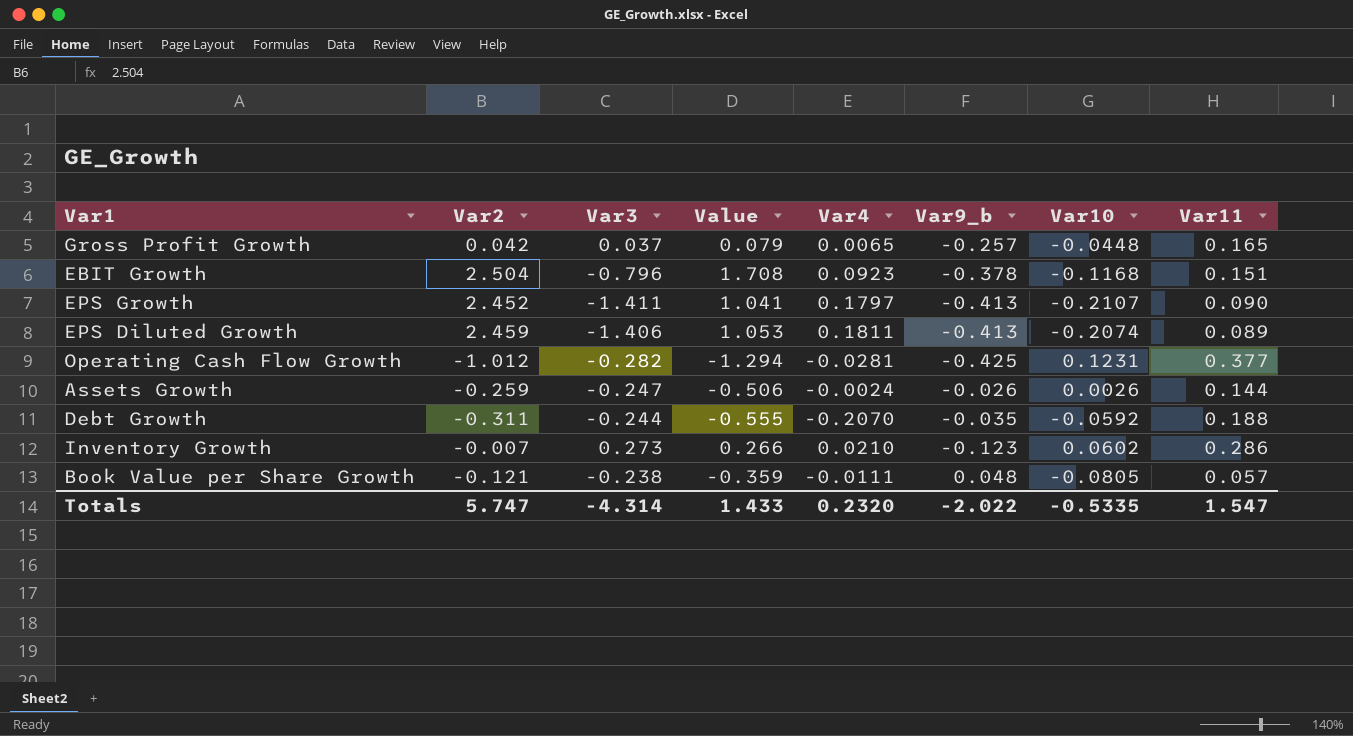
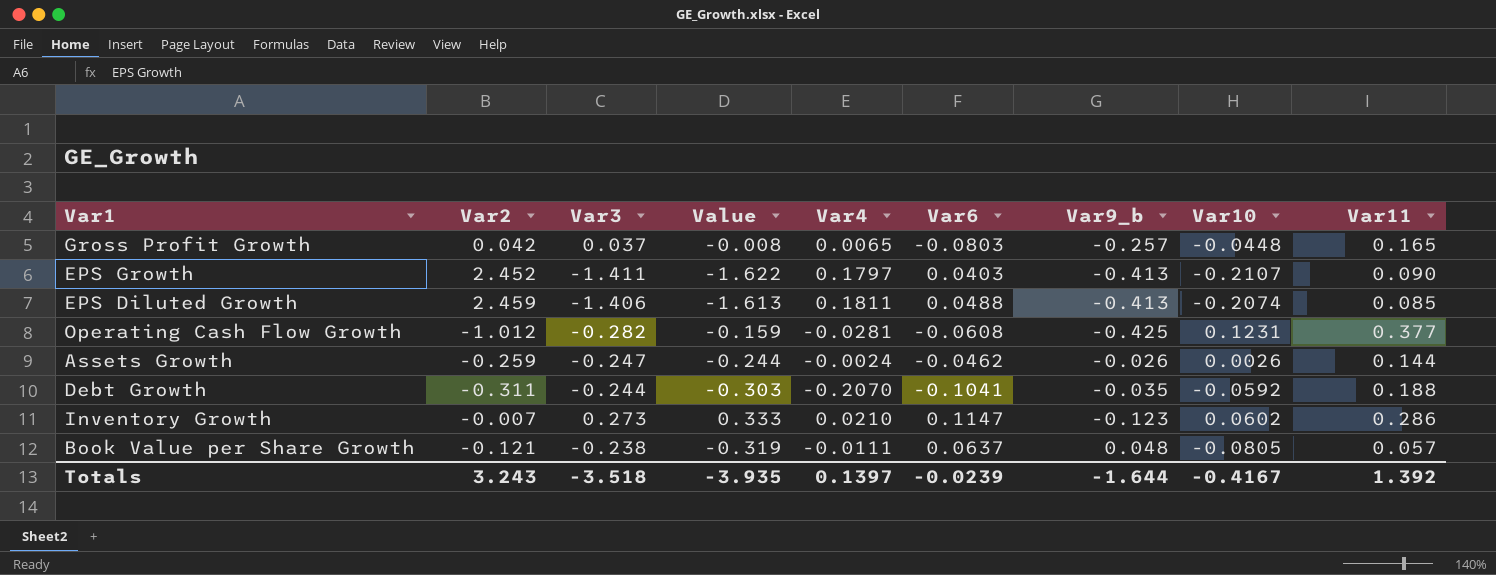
column Value | formula: [Var2] + [Var3] -> [Var3] + [Var10]
column Var6 | position: none -> 6
row EBIT Growth: 2.504 | -0.796 | 1.708 | 0.0923 | -0.378 | -0.1168 | 0.151 -> none
EPS Diluted Growth | Var11: 0.089 -> 0.085
Totals | Var2: 5.747 -> 3.243
Totals | Var3: -4.314 -> -3.518
Totals | Value: 1.433 -> -3.935
Totals | Var4: 0.2320 -> 0.1397
Totals | Var9_b: -2.022 -> -1.644
Totals | Var10: -0.5335 -> -0.4167
Totals | Var11: 1.547 -> 1.392

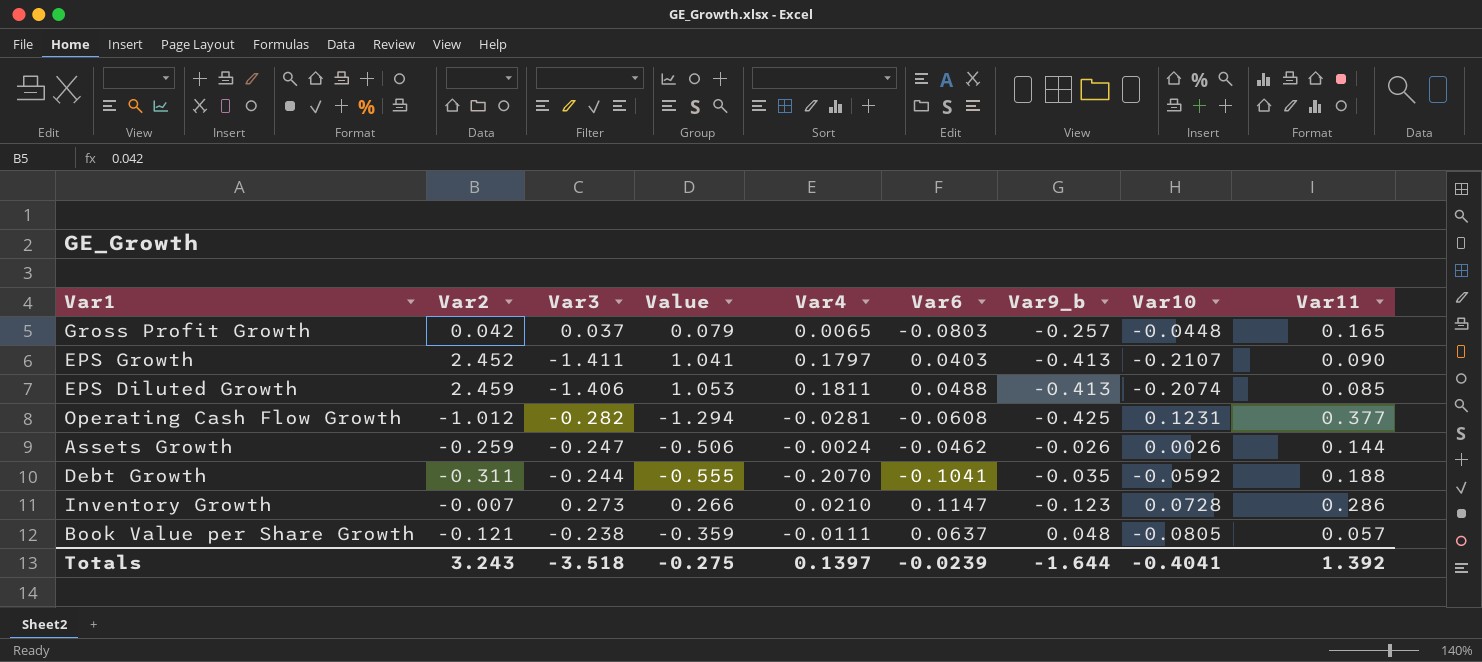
column Value | formula: [Var3] + [Var10] -> [Var2] + [Var3]
Inventory Growth | Var10: 0.0602 -> 0.0728
Totals | Value: -3.935 -> -0.275
Totals | Var10: -0.4167 -> -0.4041

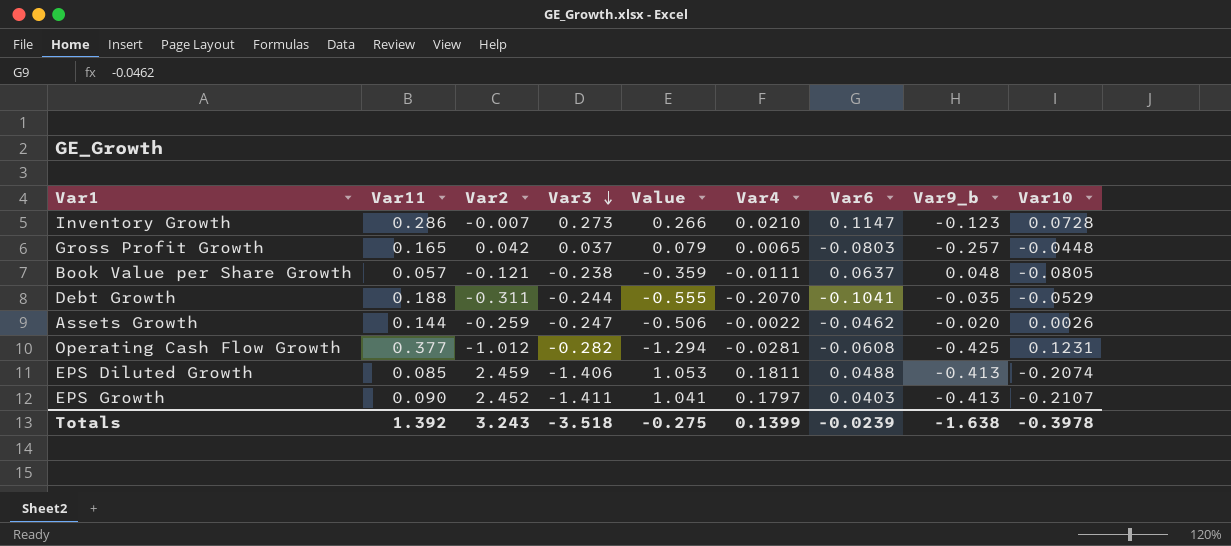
row order: none -> Var3 descending
column Var11 | position: 9 -> 2
Debt Growth | Var10: -0.0592 -> -0.0529
Assets Growth | Var4: -0.0024 -> -0.0022
Assets Growth | Var9_b: -0.026 -> -0.020
Totals | Var4: 0.1397 -> 0.1399
Totals | Var9_b: -1.644 -> -1.638
Totals | Var10: -0.4041 -> -0.3978

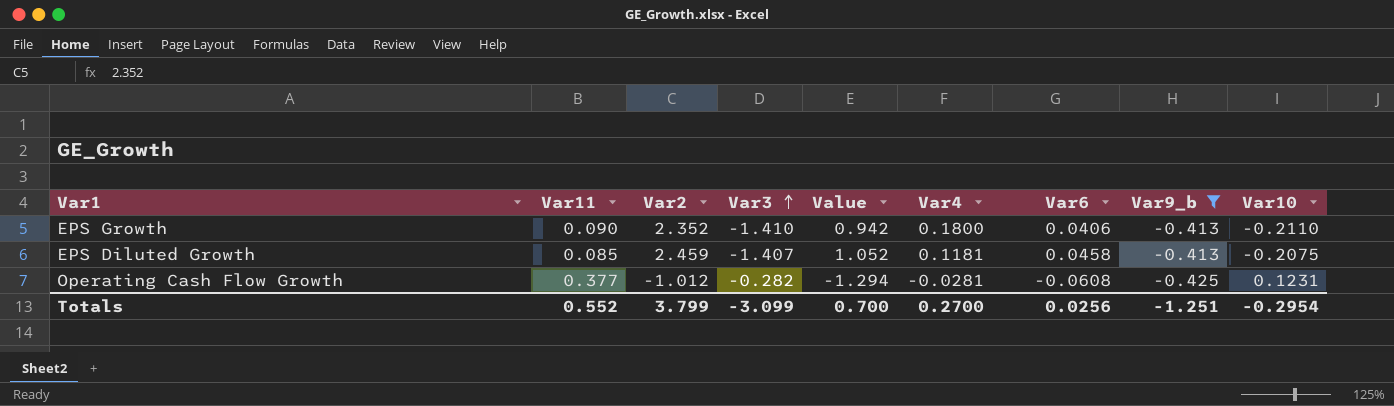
filter: none -> Var9_b <= -0.413
row order: Var3 descending -> Var3 ascending
EPS Growth | Var2: 2.452 -> 2.352
EPS Growth | Var3: -1.411 -> -1.410
EPS Growth | Value: 1.041 -> 0.942
EPS Growth | Var4: 0.1797 -> 0.1800
EPS Growth | Var6: 0.0403 -> 0.0406
EPS Growth | Var10: -0.2107 -> -0.2110
EPS Diluted Growth | Var3: -1.406 -> -1.407
EPS Diluted Growth | Value: 1.053 -> 1.052
EPS Diluted Growth | Var4: 0.1811 -> 0.1181
EPS Diluted Growth | Var6: 0.0488 -> 0.0458
EPS Diluted Growth | Var10: -0.2074 -> -0.2075
Totals | Var11: 1.392 -> 0.552
Totals | Var2: 3.243 -> 3.799
Totals | Var3: -3.518 -> -3.099
Totals | Value: -0.275 -> 0.700
Totals | Var4: 0.1399 -> 0.2700
Totals | Var6: -0.0239 -> 0.0256
Totals | Var9_b: -1.638 -> -1.251
Totals | Var10: -0.3978 -> -0.2954

